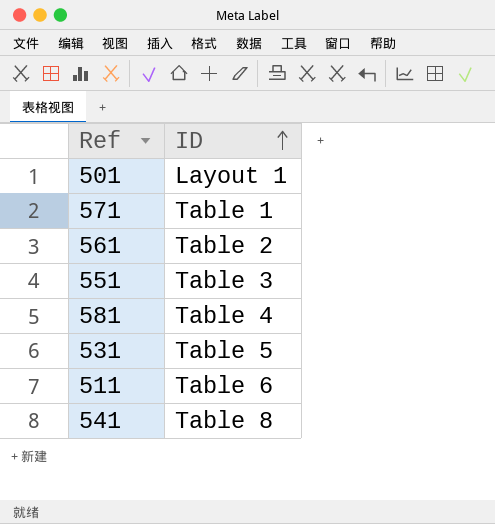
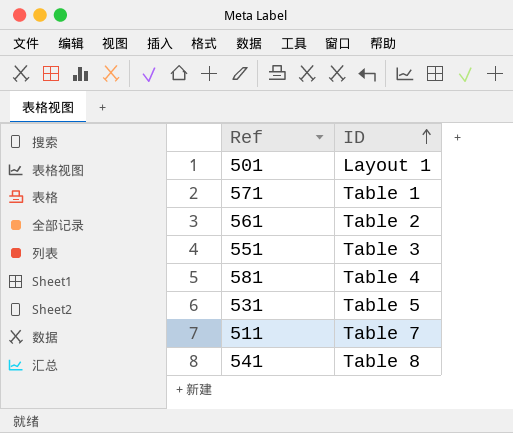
511 | ID: Table 6 -> Table 7

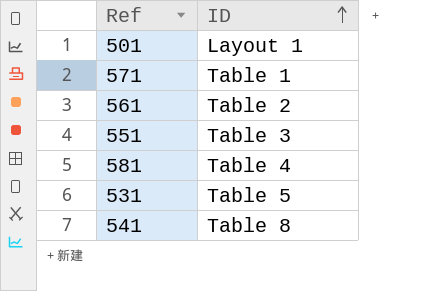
row 511: Table 7 -> none

